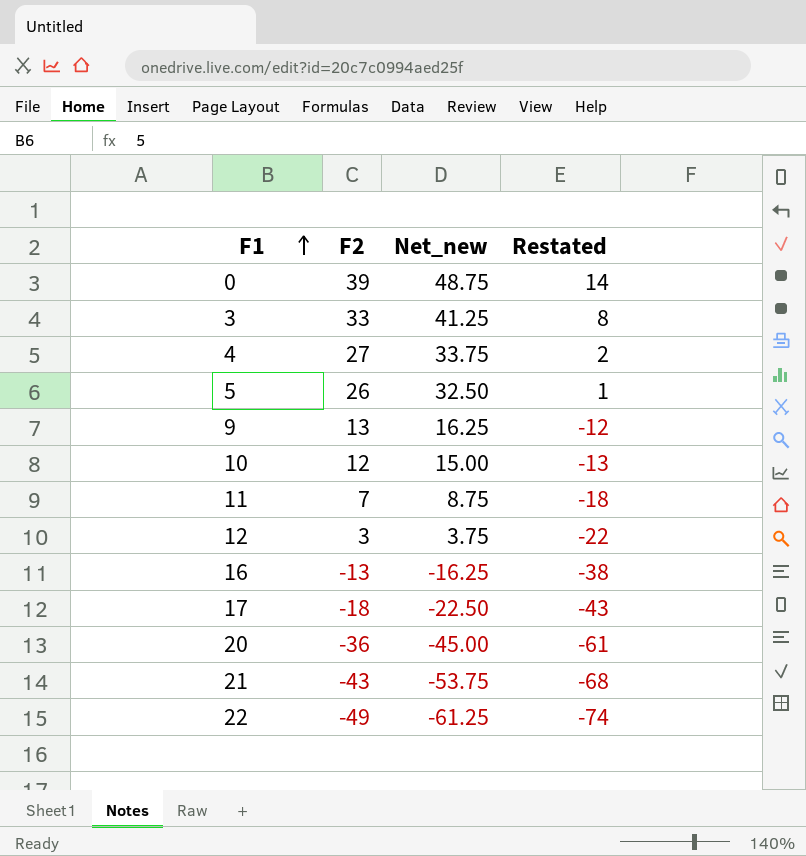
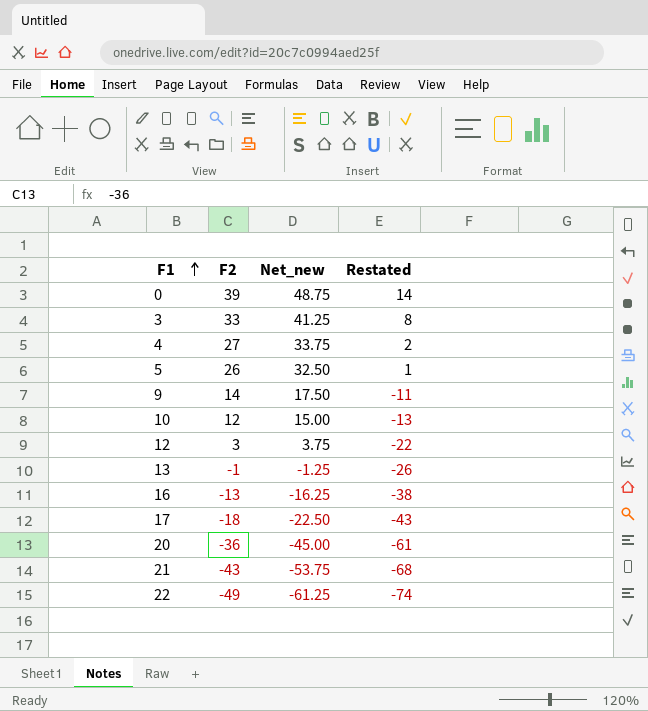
row 11: 7 | 8.75 | -18 -> none
9 | F2: 13 -> 14
9 | Net_new: 16.25 -> 17.50
9 | Restated: -12 -> -11
row 13: none -> -1 | -1.25 | -26

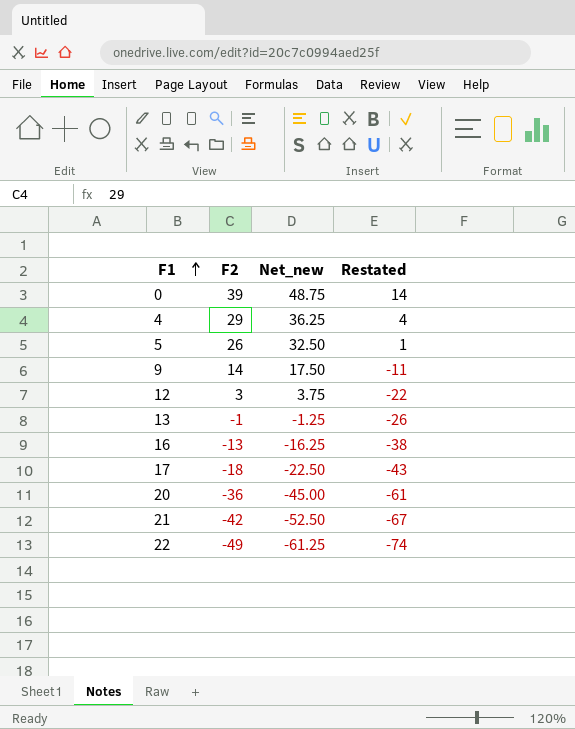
row 3: 33 | 41.25 | 8 -> none
row 10: 12 | 15.00 | -13 -> none
4 | F2: 27 -> 29
4 | Net_new: 33.75 -> 36.25
4 | Restated: 2 -> 4
21 | F2: -43 -> -42
21 | Net_new: -53.75 -> -52.50
21 | Restated: -68 -> -67

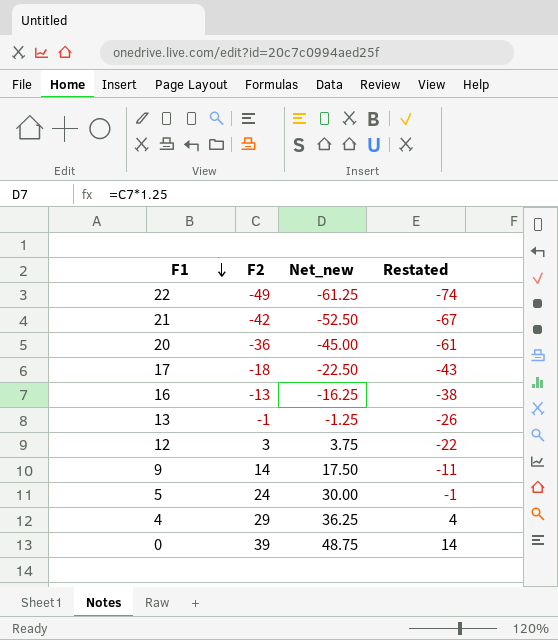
row order: F1 ascending -> F1 descending
5 | F2: 26 -> 24
5 | Net_new: 32.50 -> 30.00
5 | Restated: 1 -> -1

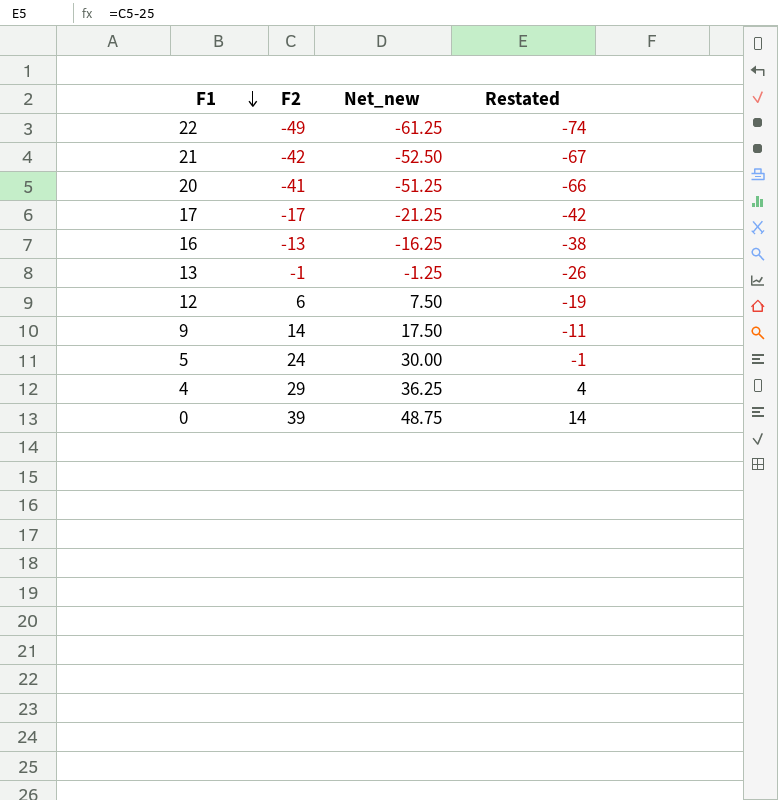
20 | F2: -36 -> -41
20 | Net_new: -45.00 -> -51.25
20 | Restated: -61 -> -66
17 | F2: -18 -> -17
17 | Net_new: -22.50 -> -21.25
17 | Restated: -43 -> -42
12 | F2: 3 -> 6
12 | Net_new: 3.75 -> 7.50
12 | Restated: -22 -> -19

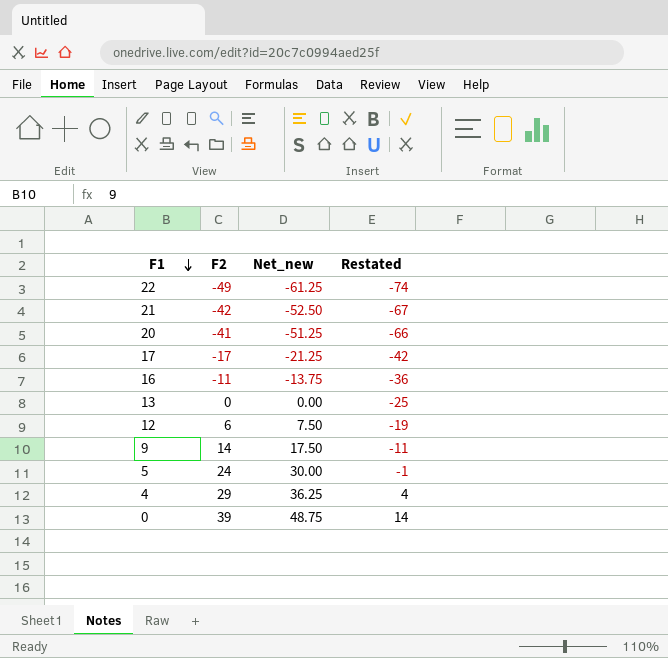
16 | F2: -13 -> -11
16 | Net_new: -16.25 -> -13.75
16 | Restated: -38 -> -36
13 | F2: -1 -> 0
13 | Net_new: -1.25 -> 0.00
13 | Restated: -26 -> -25

